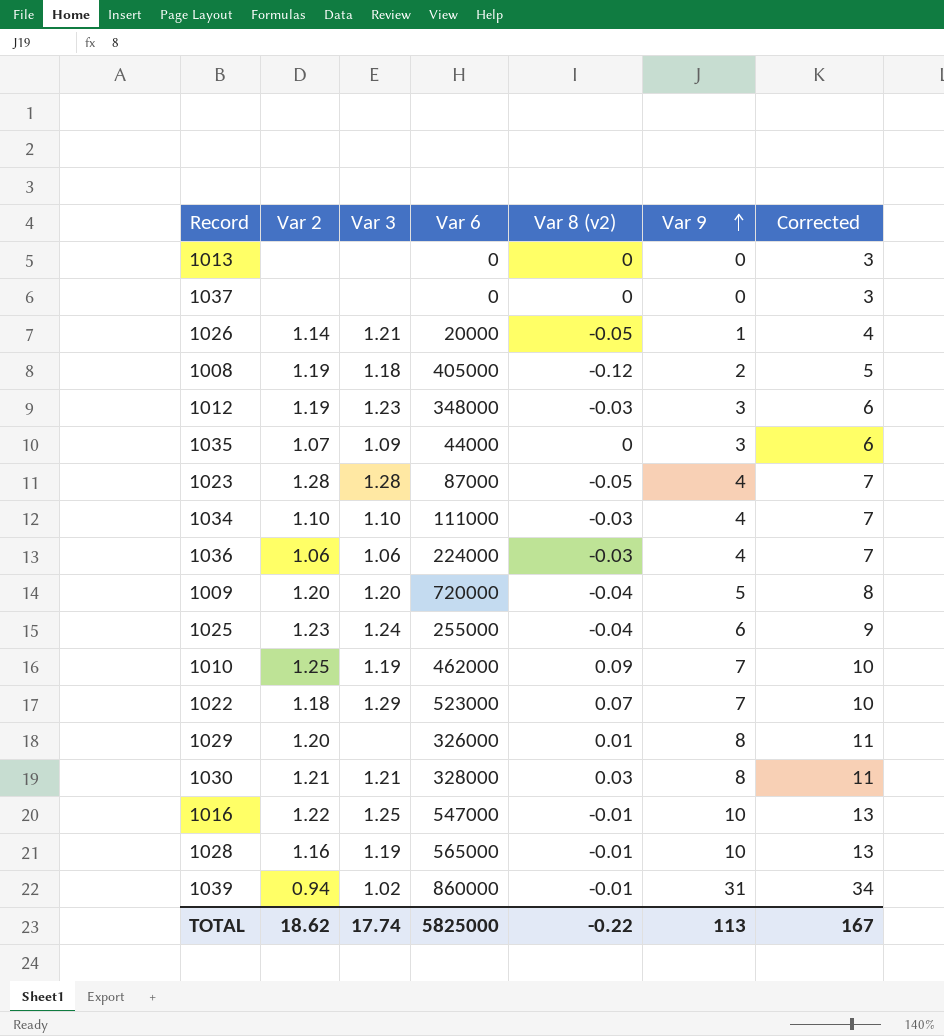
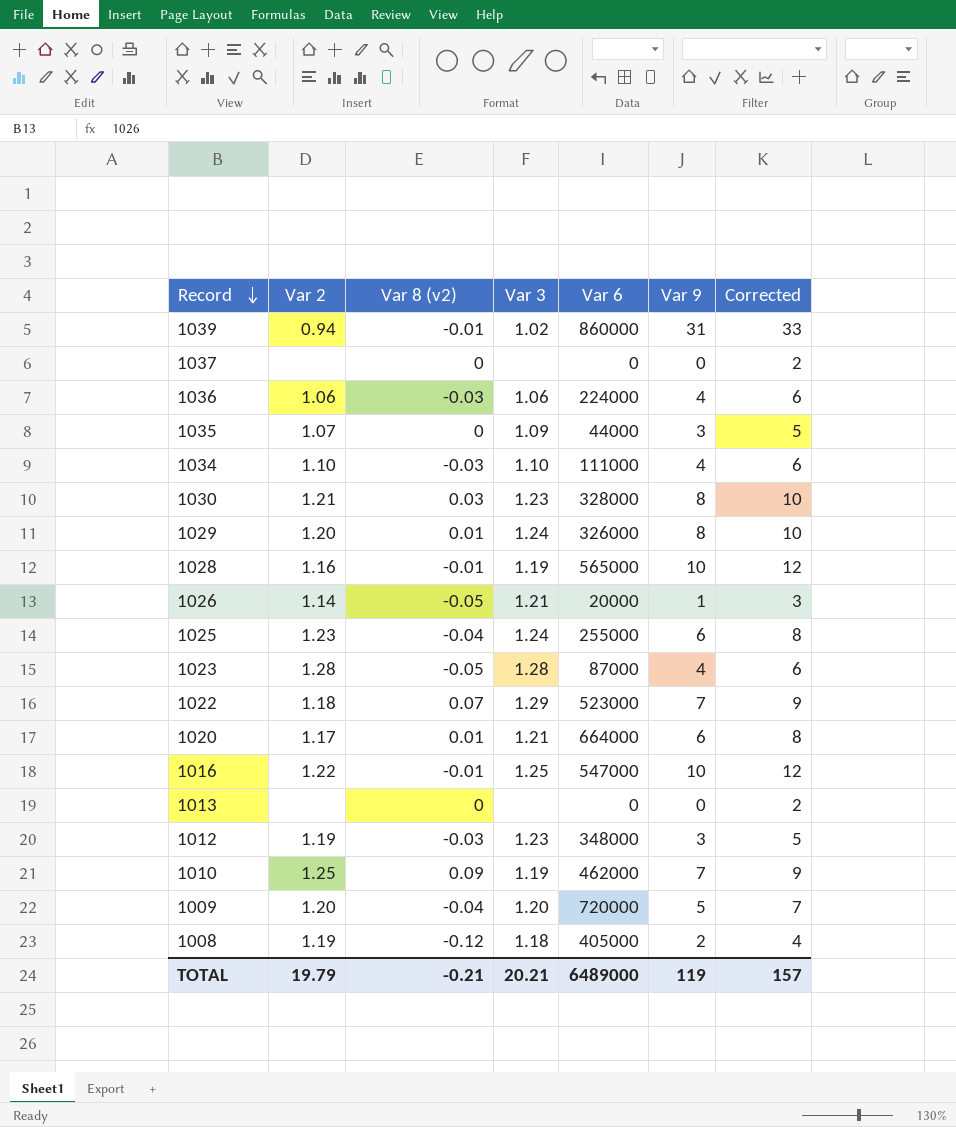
row order: Var 9 ascending -> Record descending
column Var 8 (v2) | position: 5 -> 3
column Corrected | formula: [Var 9] + 3 -> [Var 9] + 2
1030 | Var 3: 1.21 -> 1.23
1029 | Var 3: none -> 1.24
row 1020: none -> 1.17 | 0.01 | 1.21 | 664000 | 6 | 8
TOTAL | Var 2: 18.62 -> 19.79
TOTAL | Var 8 (v2): -0.22 -> -0.21
TOTAL | Var 3: 17.74 -> 20.21
TOTAL | Var 6: 5825000 -> 6489000
TOTAL | Var 9: 113 -> 119
TOTAL | Corrected: 167 -> 157

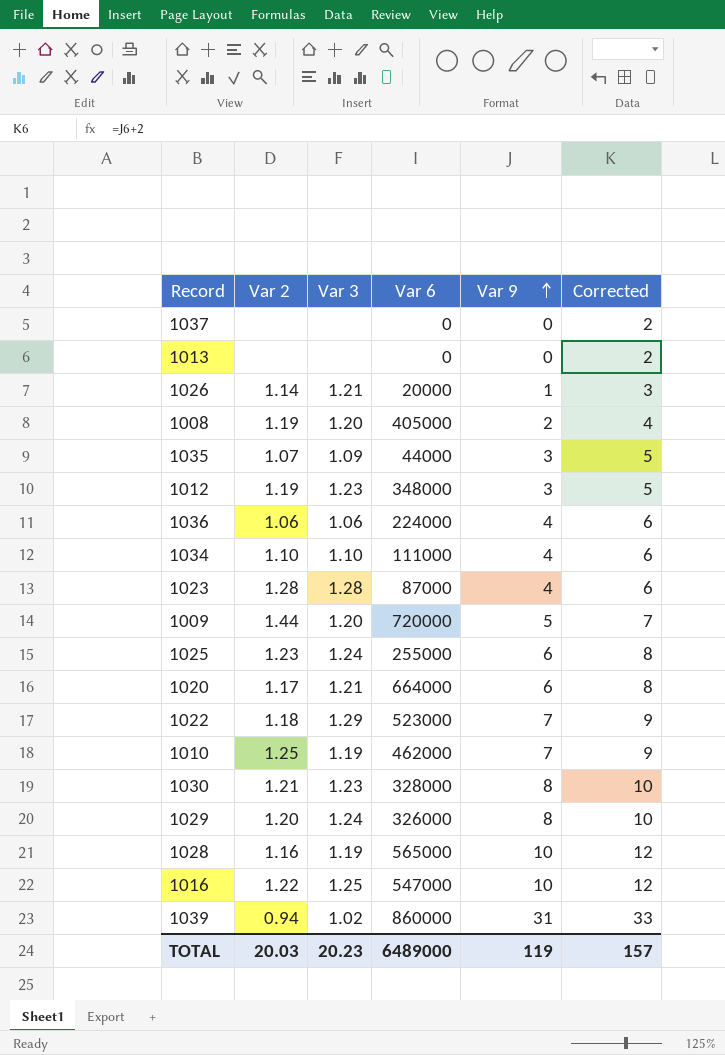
row order: Record descending -> Var 9 ascending
column Var 8 (v2) | position: 3 -> none
1008 | Var 3: 1.18 -> 1.20
1009 | Var 2: 1.20 -> 1.44
TOTAL | Var 2: 19.79 -> 20.03
TOTAL | Var 3: 20.21 -> 20.23

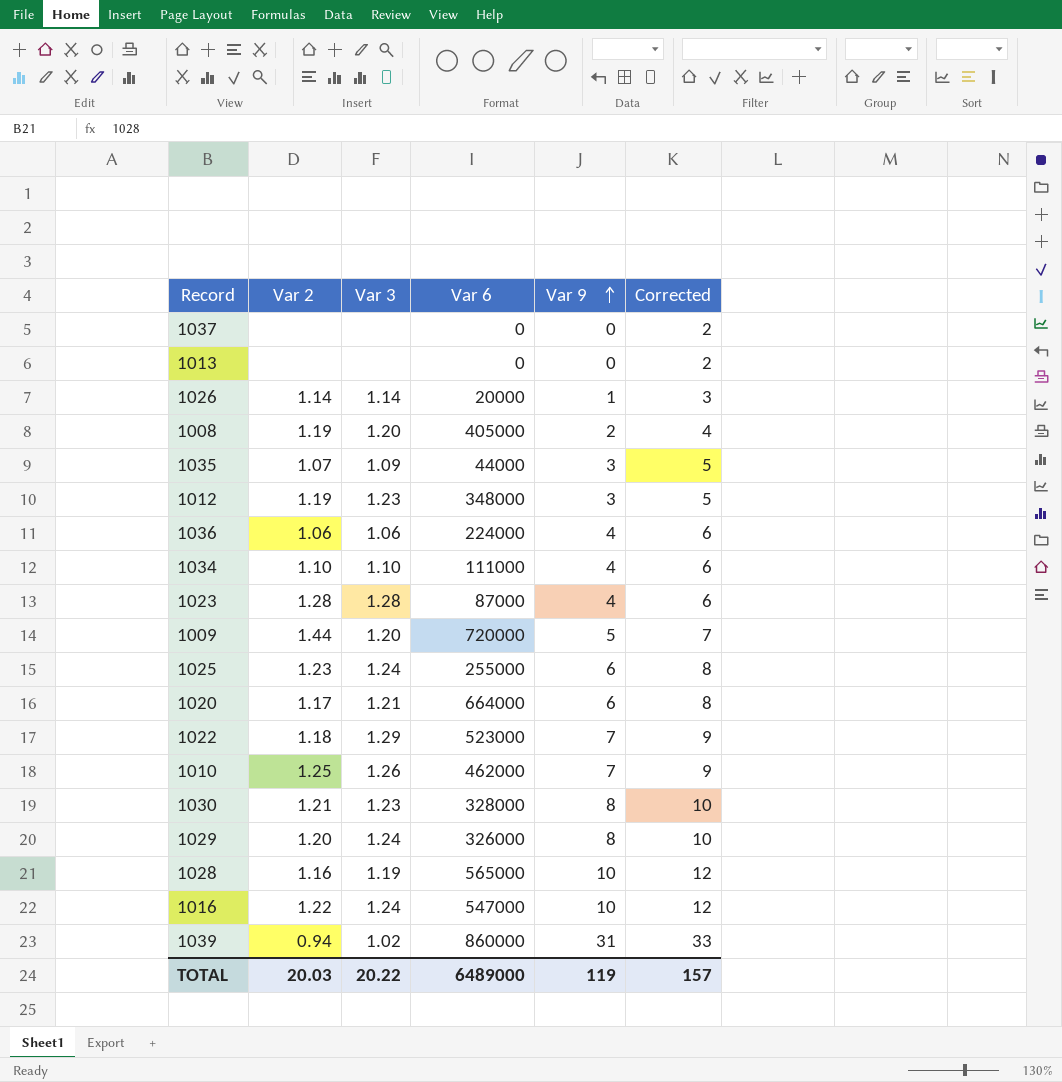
1026 | Var 3: 1.21 -> 1.14
1010 | Var 3: 1.19 -> 1.26
1016 | Var 3: 1.25 -> 1.24
TOTAL | Var 3: 20.23 -> 20.22

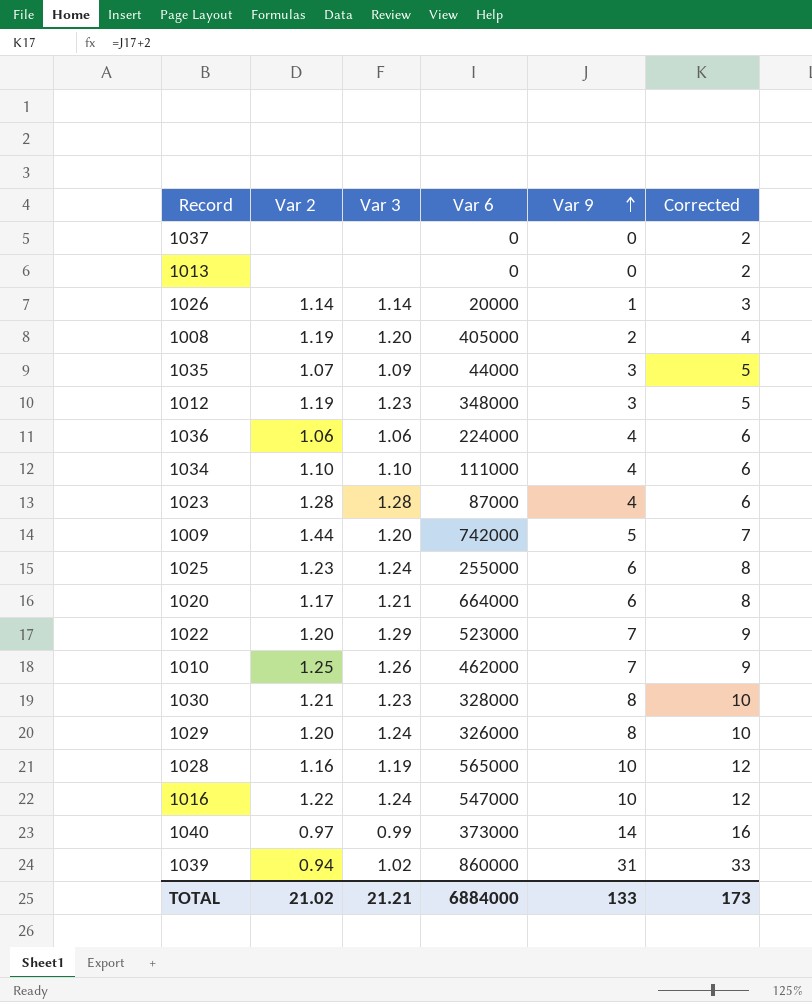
1009 | Var 6: 720000 -> 742000
1022 | Var 2: 1.18 -> 1.20
row 1040: none -> 0.97 | 0.99 | 373000 | 14 | 16
TOTAL | Var 2: 20.03 -> 21.02
TOTAL | Var 3: 20.22 -> 21.21
TOTAL | Var 6: 6489000 -> 6884000
TOTAL | Var 9: 119 -> 133
TOTAL | Corrected: 157 -> 173

